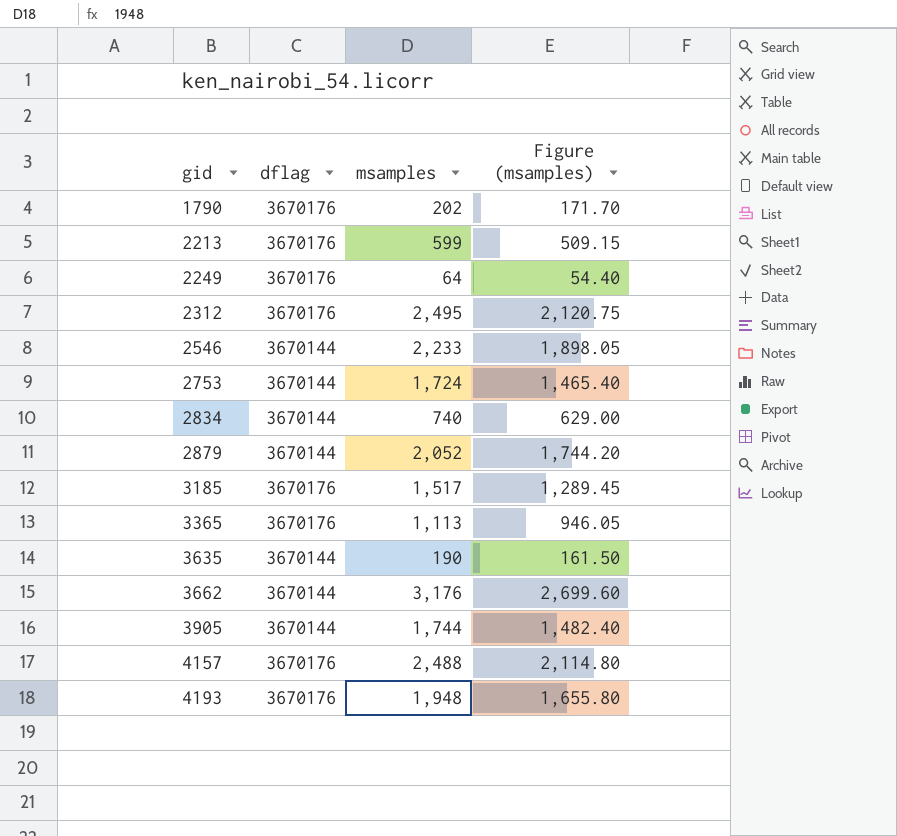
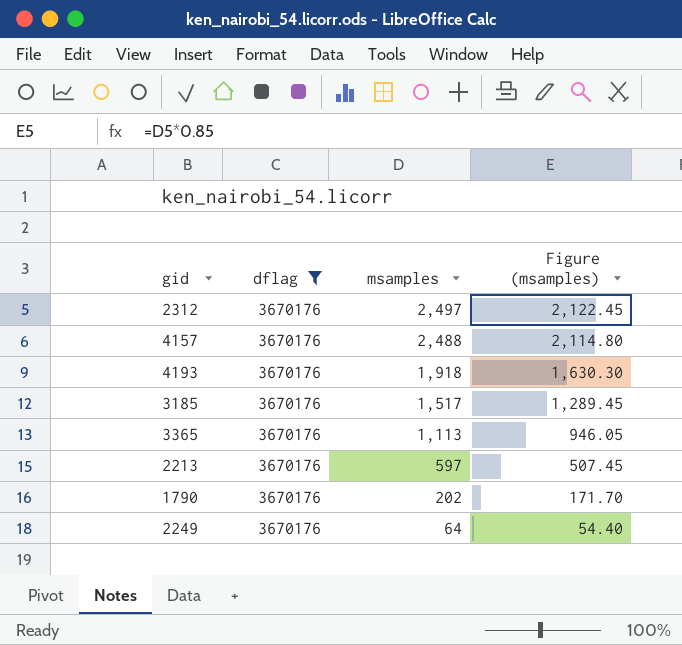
filter: none -> dflag = 3670176
row order: gid ascending -> msamples descending
2312 | msamples: 2,495 -> 2,497
2312 | Figure (msamples): 2,120.75 -> 2,122.45
4193 | msamples: 1,948 -> 1,918
4193 | Figure (msamples): 1,655.80 -> 1,630.30
2213 | msamples: 599 -> 597
2213 | Figure (msamples): 509.15 -> 507.45

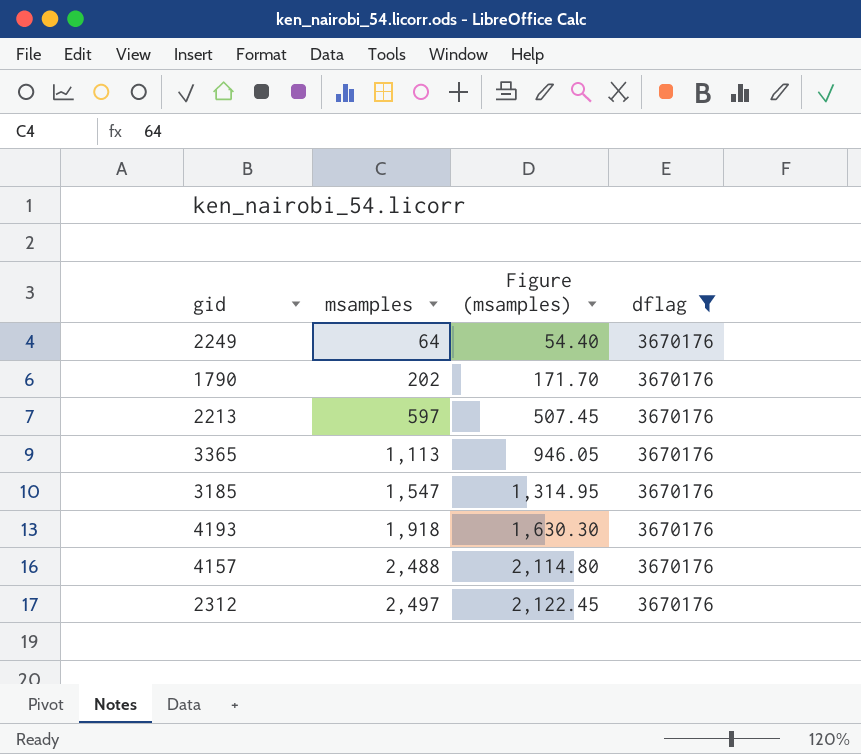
row order: msamples descending -> msamples ascending
column dflag | position: 2 -> 4
3185 | msamples: 1,517 -> 1,547
3185 | Figure (msamples): 1,289.45 -> 1,314.95

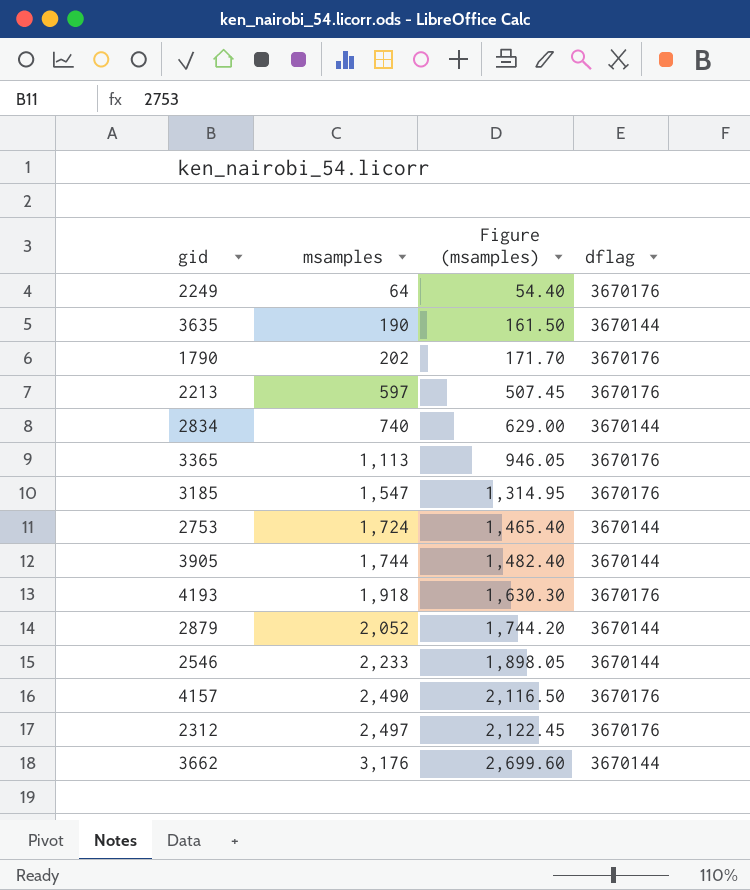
filter: dflag = 3670176 -> none
4157 | msamples: 2,488 -> 2,490
4157 | Figure (msamples): 2,114.80 -> 2,116.50

